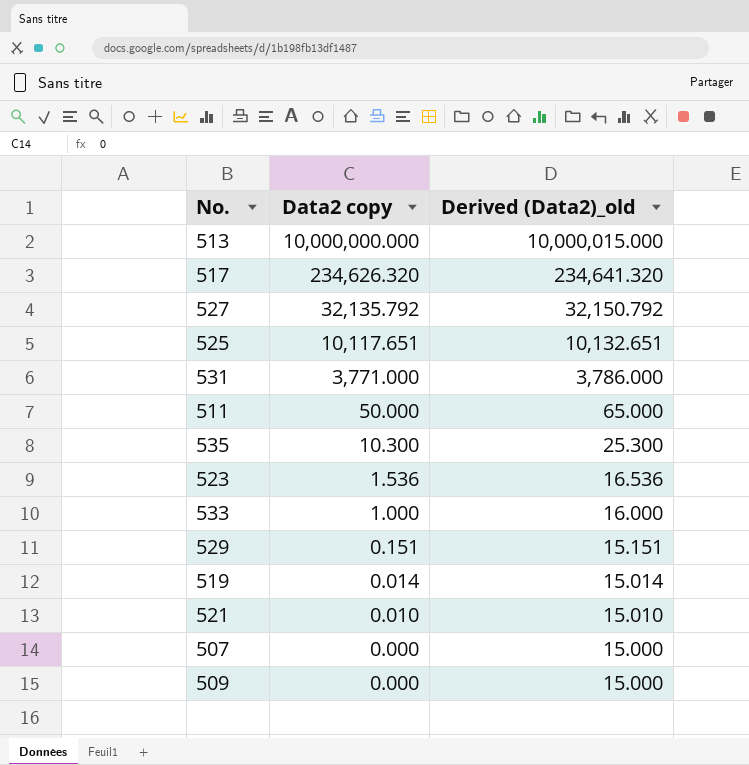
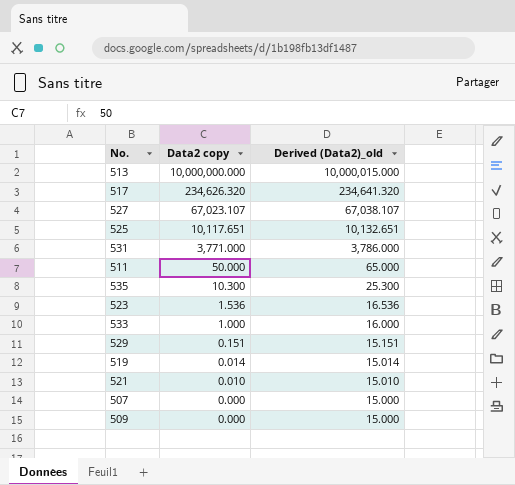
527 | Data2 copy: 32,135.792 -> 67,023.107
527 | Derived (Data2)_old: 32,150.792 -> 67,038.107

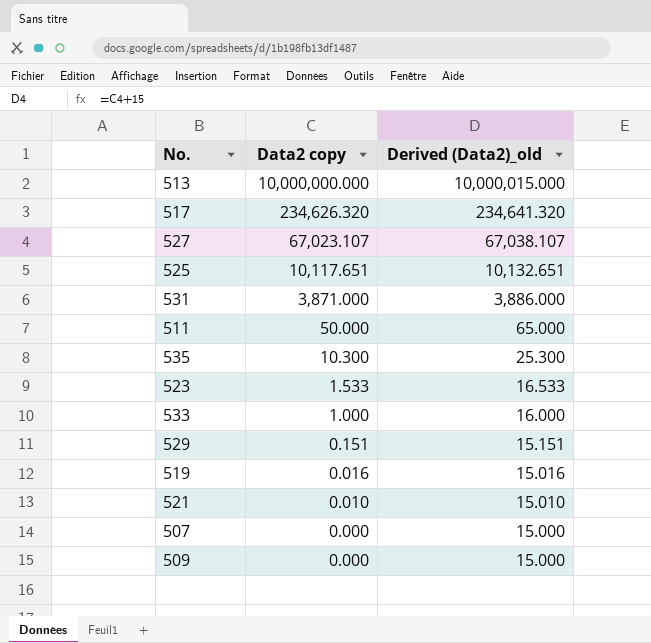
531 | Data2 copy: 3,771.000 -> 3,871.000
531 | Derived (Data2)_old: 3,786.000 -> 3,886.000
523 | Data2 copy: 1.536 -> 1.533
523 | Derived (Data2)_old: 16.536 -> 16.533
519 | Data2 copy: 0.014 -> 0.016
519 | Derived (Data2)_old: 15.014 -> 15.016

